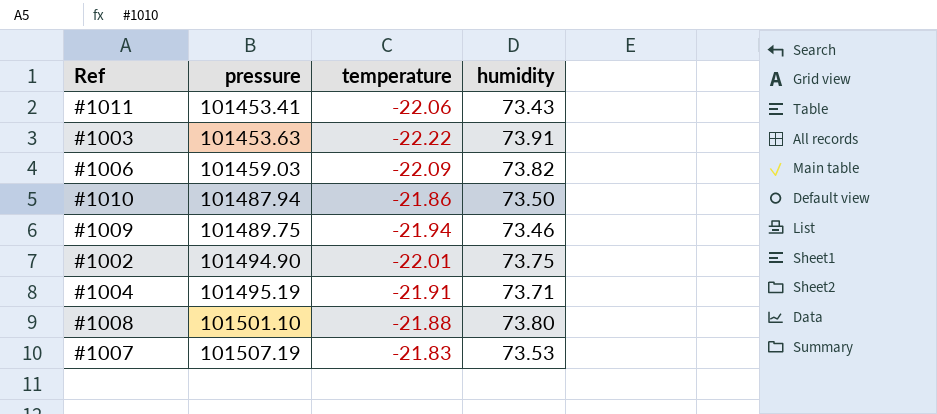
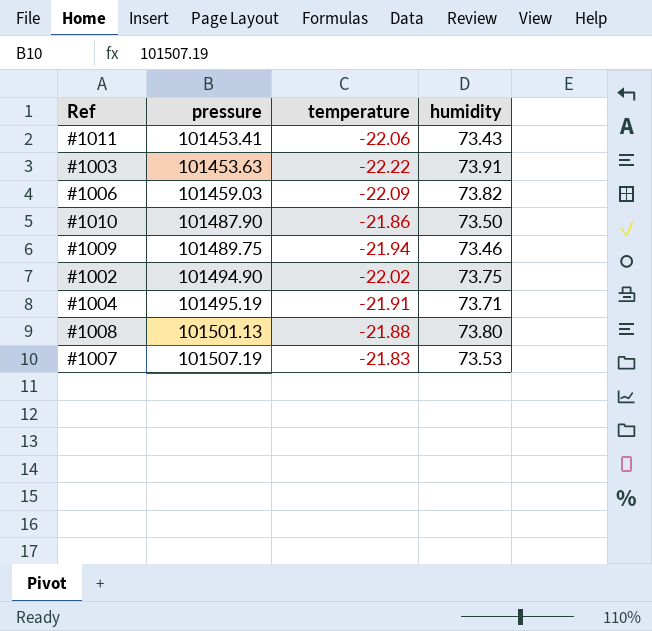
#1010 | pressure: 101487.94 -> 101487.90
#1002 | temperature: -22.01 -> -22.02
#1008 | pressure: 101501.10 -> 101501.13

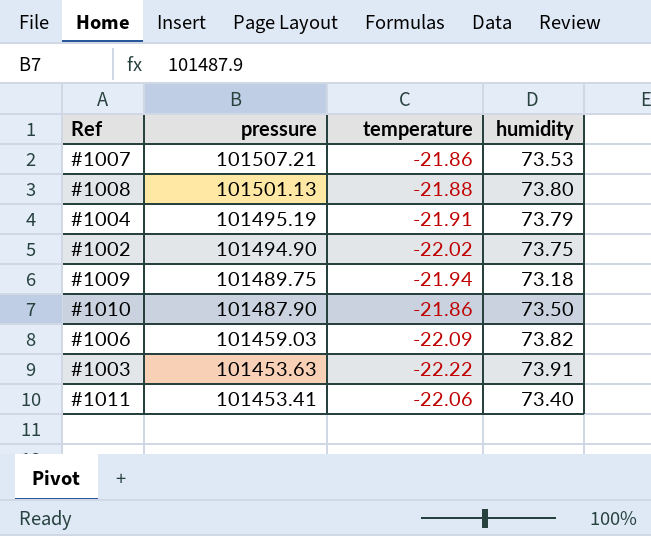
row order: pressure ascending -> pressure descending
#1007 | pressure: 101507.19 -> 101507.21
#1007 | temperature: -21.83 -> -21.86
#1004 | humidity: 73.71 -> 73.79
#1009 | humidity: 73.46 -> 73.18
#1011 | humidity: 73.43 -> 73.40

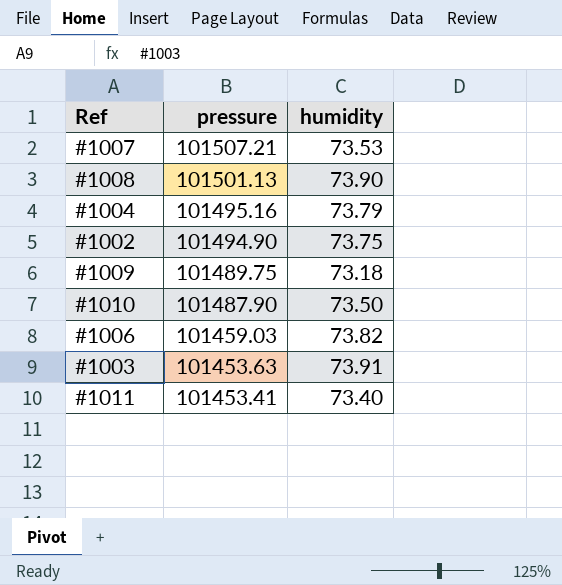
column temperature | position: 3 -> none
#1008 | humidity: 73.80 -> 73.90
#1004 | pressure: 101495.19 -> 101495.16

